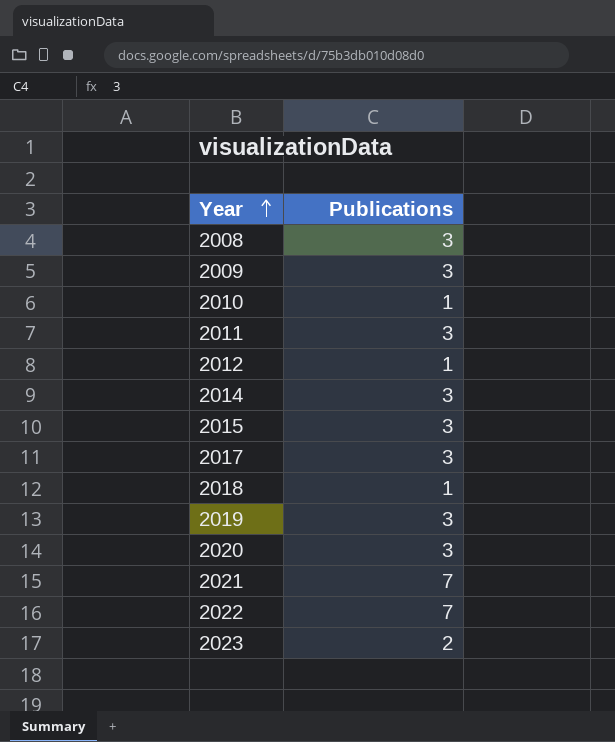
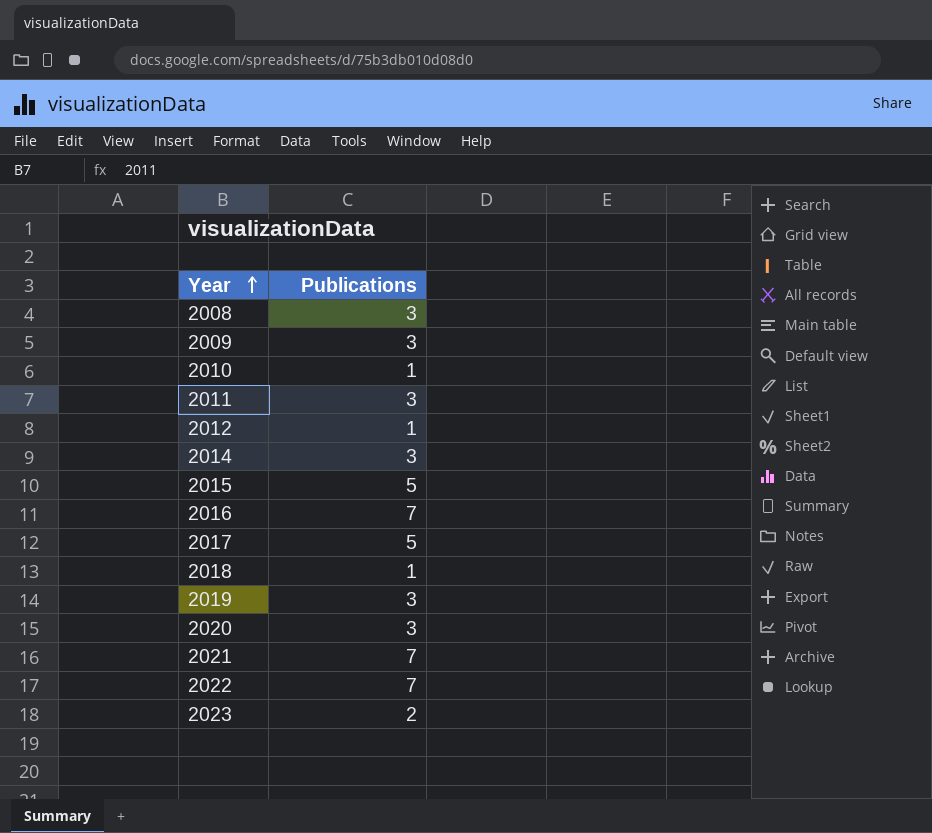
2015 | Publications: 3 -> 5
row 2016: none -> 7
2017 | Publications: 3 -> 5

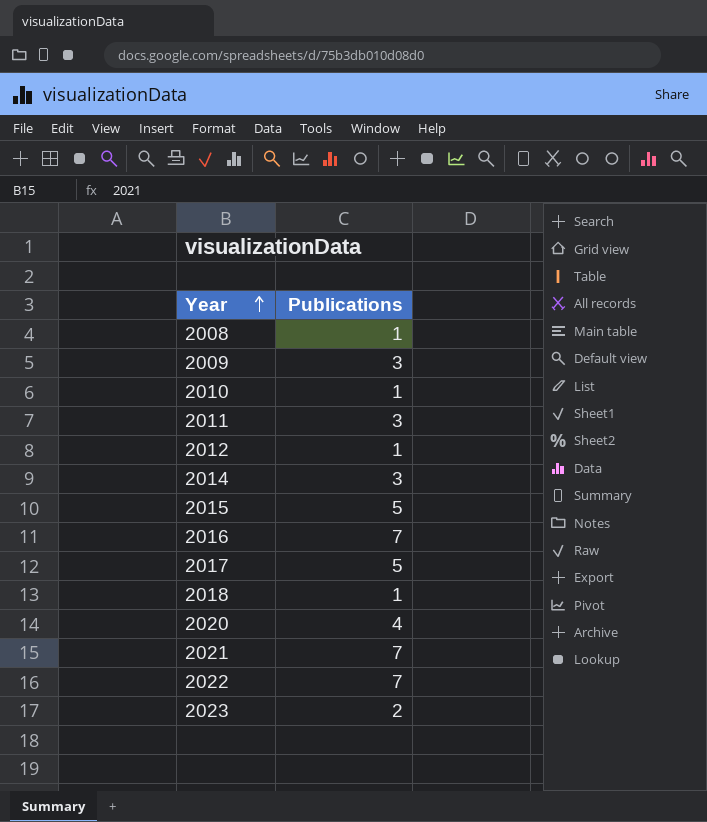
row 2019: 3 -> none
2008 | Publications: 3 -> 1
2020 | Publications: 3 -> 4

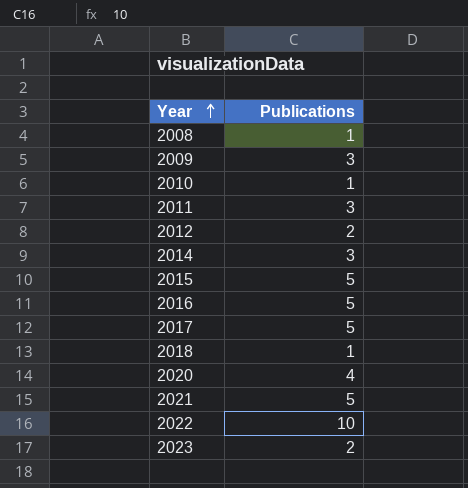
2012 | Publications: 1 -> 2
2016 | Publications: 7 -> 5
2021 | Publications: 7 -> 5
2022 | Publications: 7 -> 10

